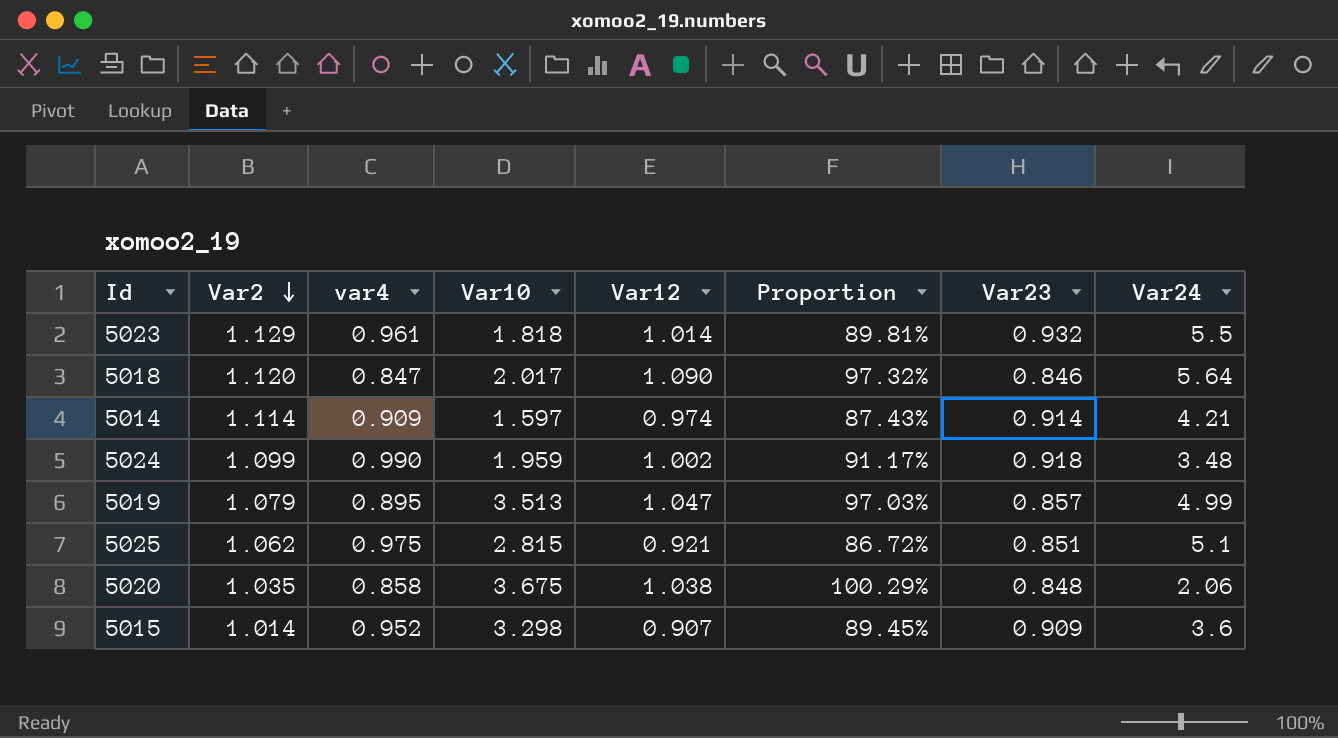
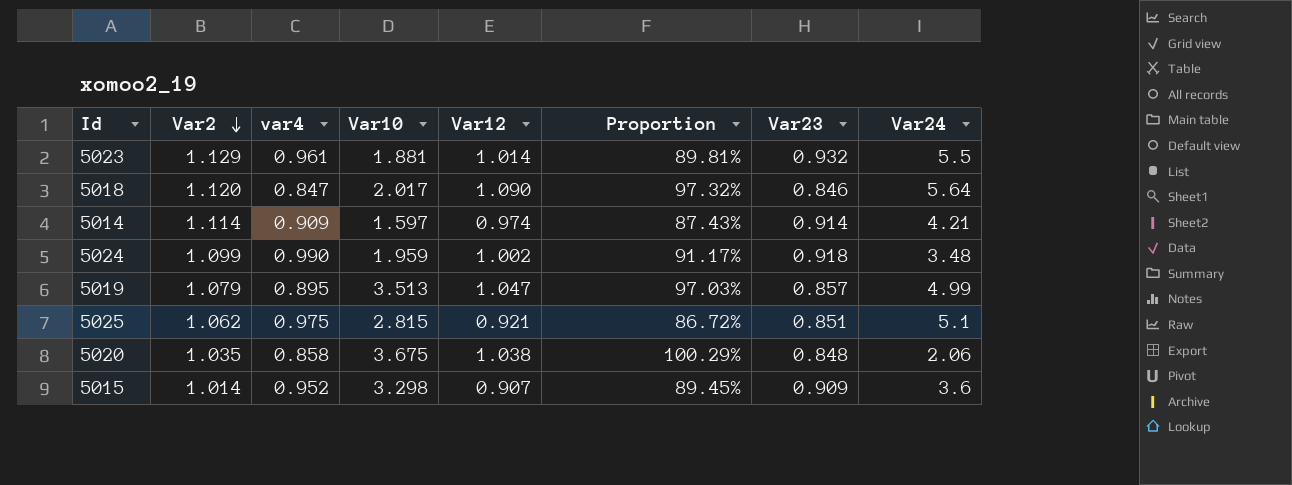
5023 | Var10: 1.818 -> 1.881

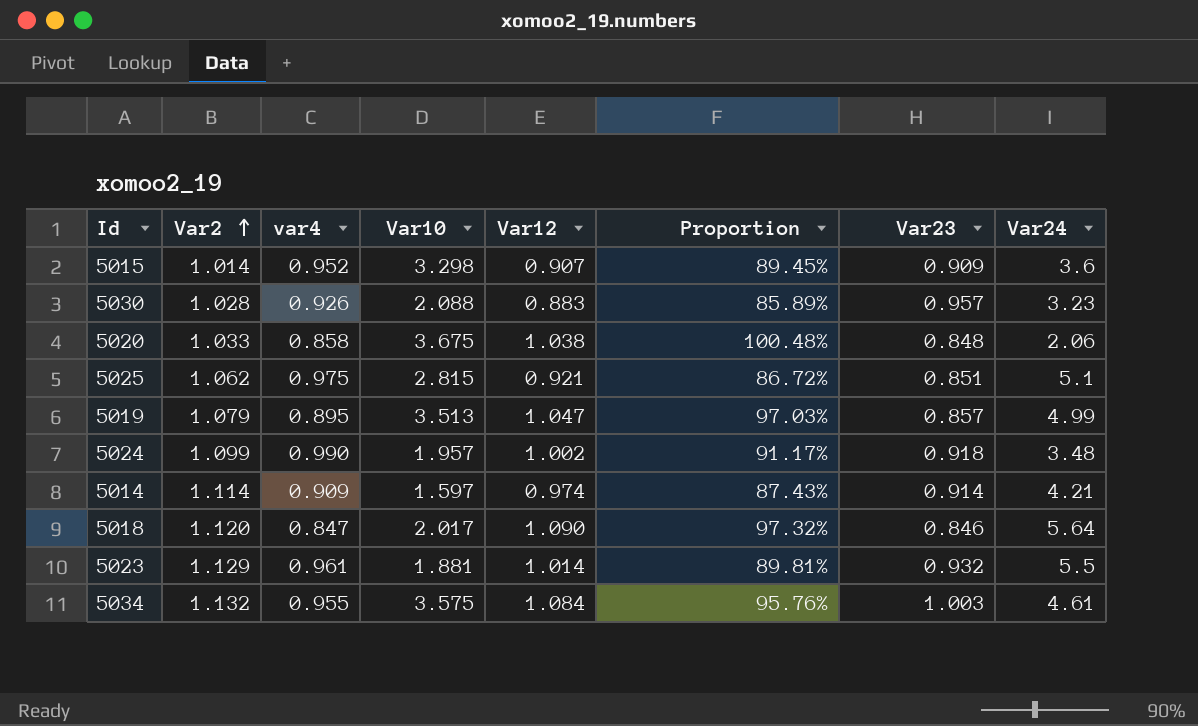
row order: Var2 descending -> Var2 ascending
row 5030: none -> 1.028 | 0.926 | 2.088 | 0.883 | 85.89% | 0.957 | 3.23
5020 | Var2: 1.035 -> 1.033
5020 | Proportion: 100.29% -> 100.48%
5024 | Var10: 1.959 -> 1.957
row 5034: none -> 1.132 | 0.955 | 3.575 | 1.084 | 95.76% | 1.003 | 4.61

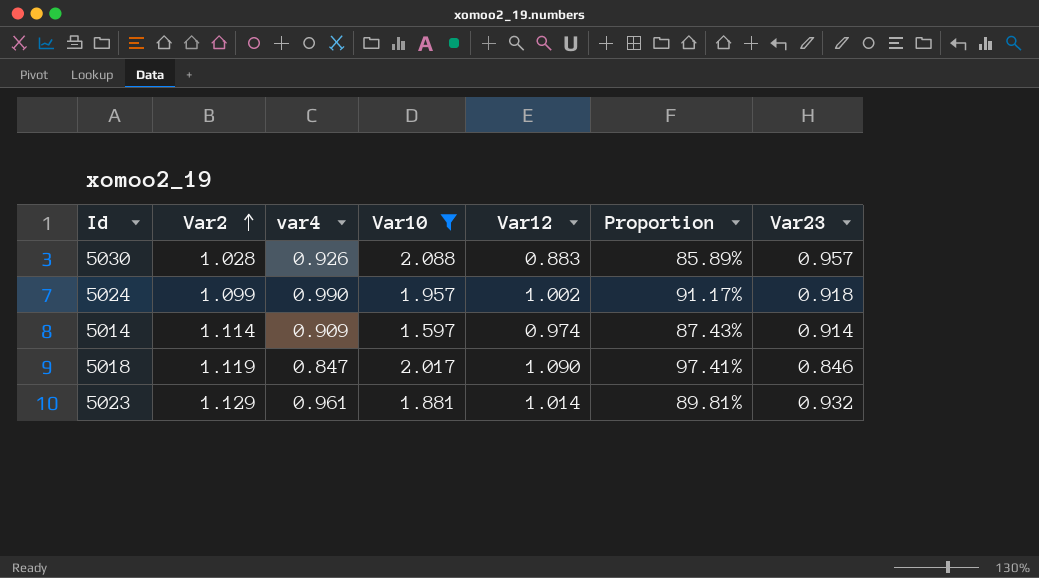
filter: none -> Var10 <= 2.088
column Var24 | position: 8 -> none
5018 | Var2: 1.120 -> 1.119
5018 | Proportion: 97.32% -> 97.41%

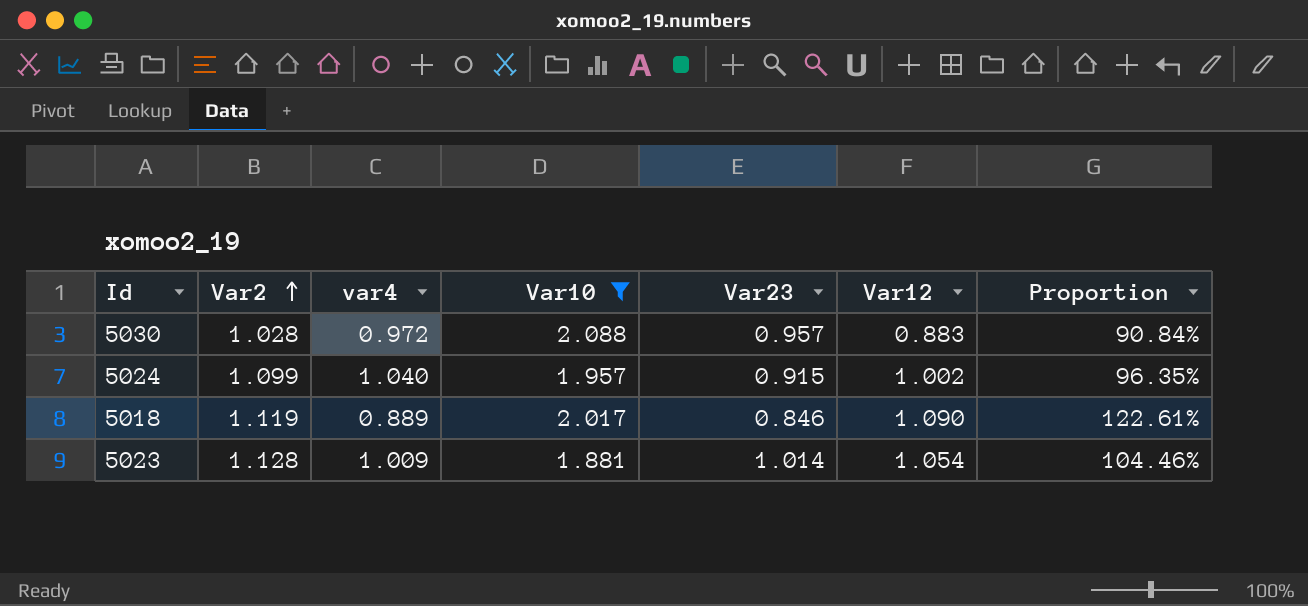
column Var23 | position: 7 -> 5
column Proportion | formula: [Var12] / [Var2] -> [Var12] / [var4]
row 5014: 1.114 | 0.909 | 1.597 | 0.974 | 87.43% | 0.914 -> none
5030 | var4: 0.926 -> 0.972
5024 | var4: 0.990 -> 1.040
5024 | Var23: 0.918 -> 0.915
5018 | var4: 0.847 -> 0.889
5023 | Var2: 1.129 -> 1.128
5023 | var4: 0.961 -> 1.009
5023 | Var23: 0.932 -> 1.014
5023 | Var12: 1.014 -> 1.054

